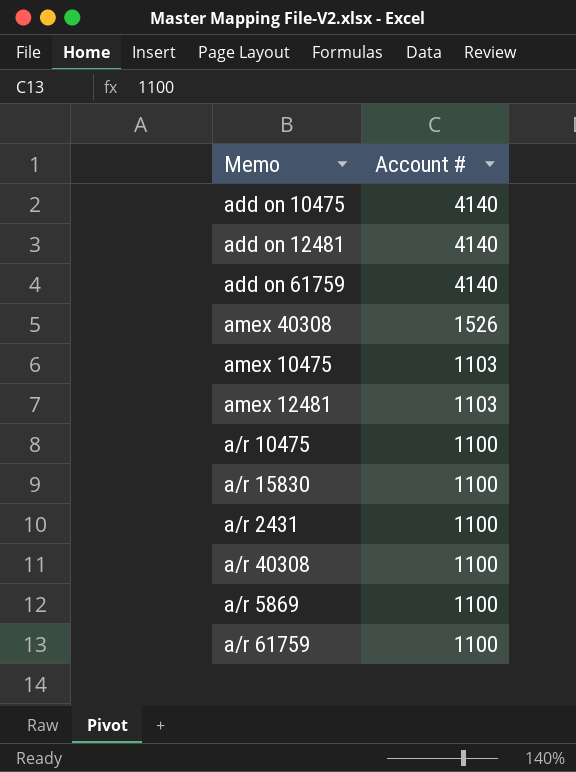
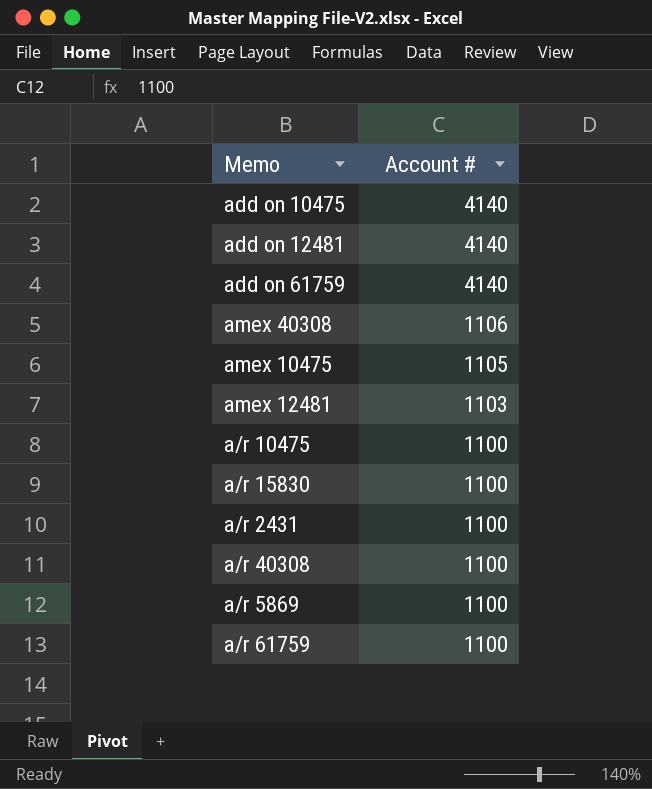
amex 40308 | Account #: 1526 -> 1106
amex 10475 | Account #: 1103 -> 1105

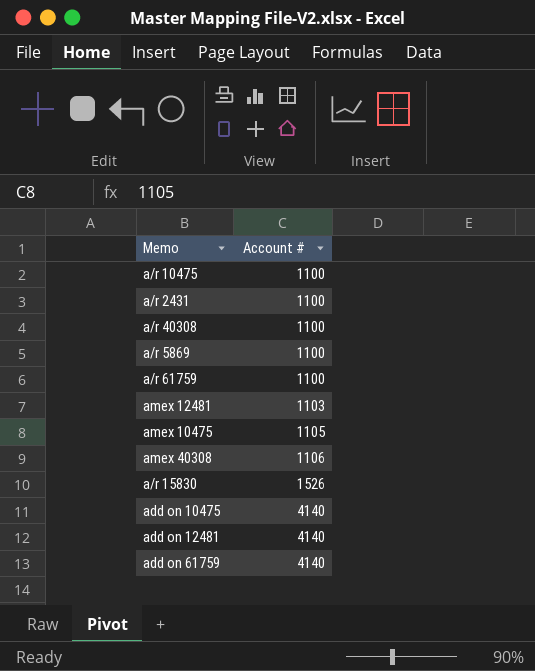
row order: Account # descending -> Account # ascending
a/r 15830 | Account #: 1100 -> 1526

